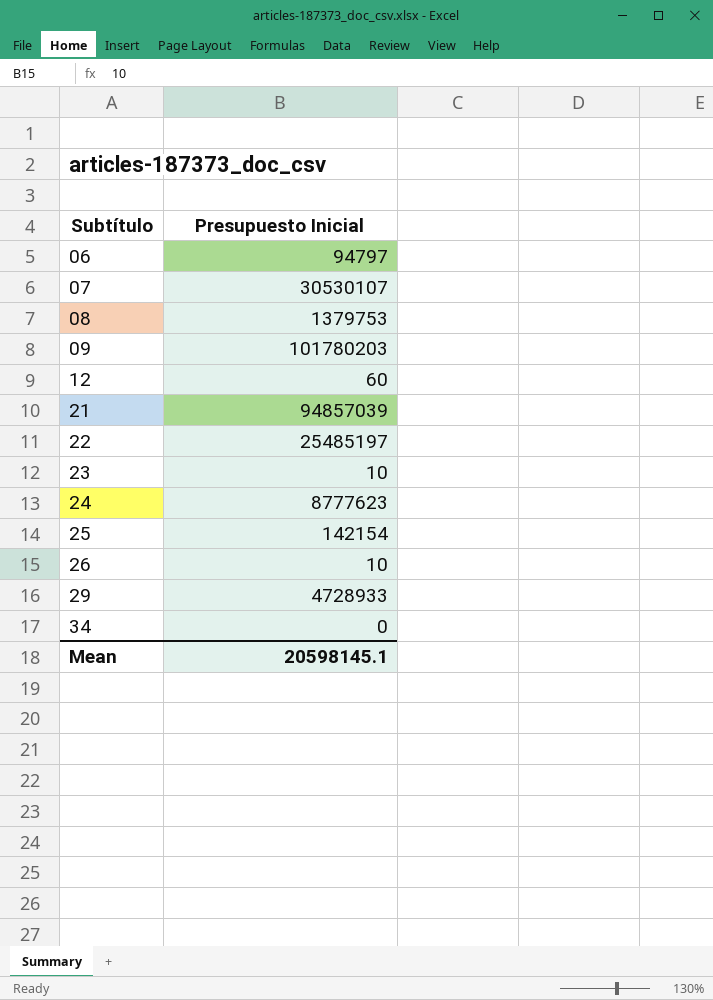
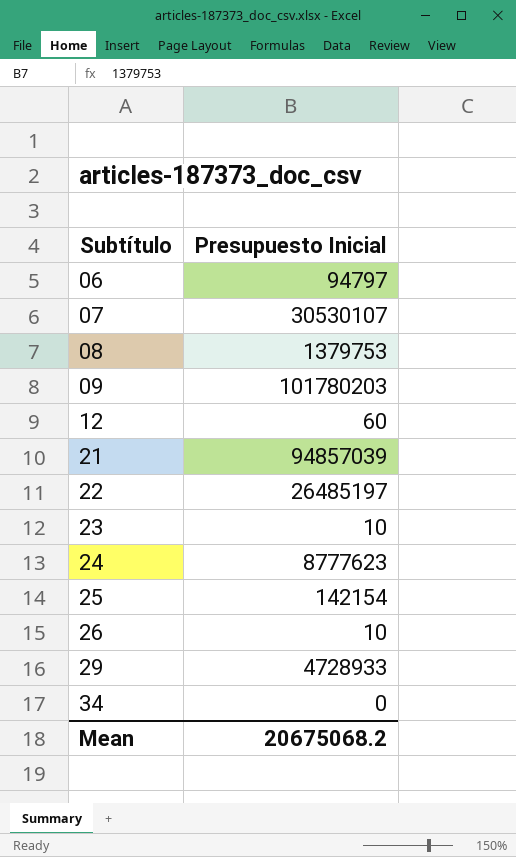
22 | Presupuesto Inicial: 25485197 -> 26485197
Mean | Presupuesto Inicial: 20598145.1 -> 20675068.2

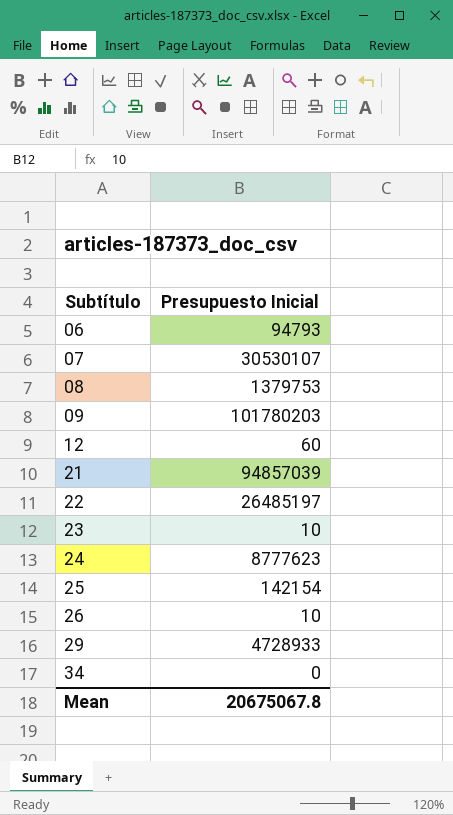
06 | Presupuesto Inicial: 94797 -> 94793
Mean | Presupuesto Inicial: 20675068.2 -> 20675067.8

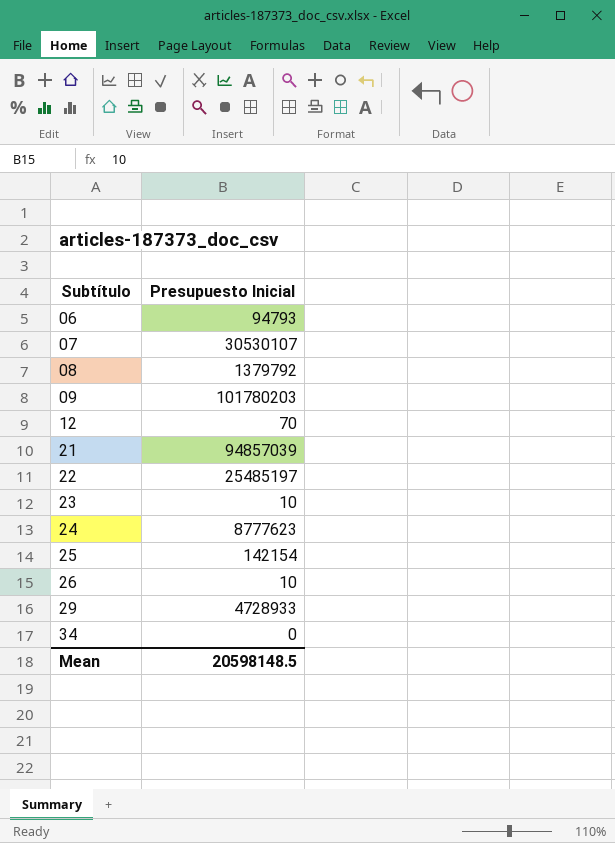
08 | Presupuesto Inicial: 1379753 -> 1379792
12 | Presupuesto Inicial: 60 -> 70
22 | Presupuesto Inicial: 26485197 -> 25485197
Mean | Presupuesto Inicial: 20675067.8 -> 20598148.5

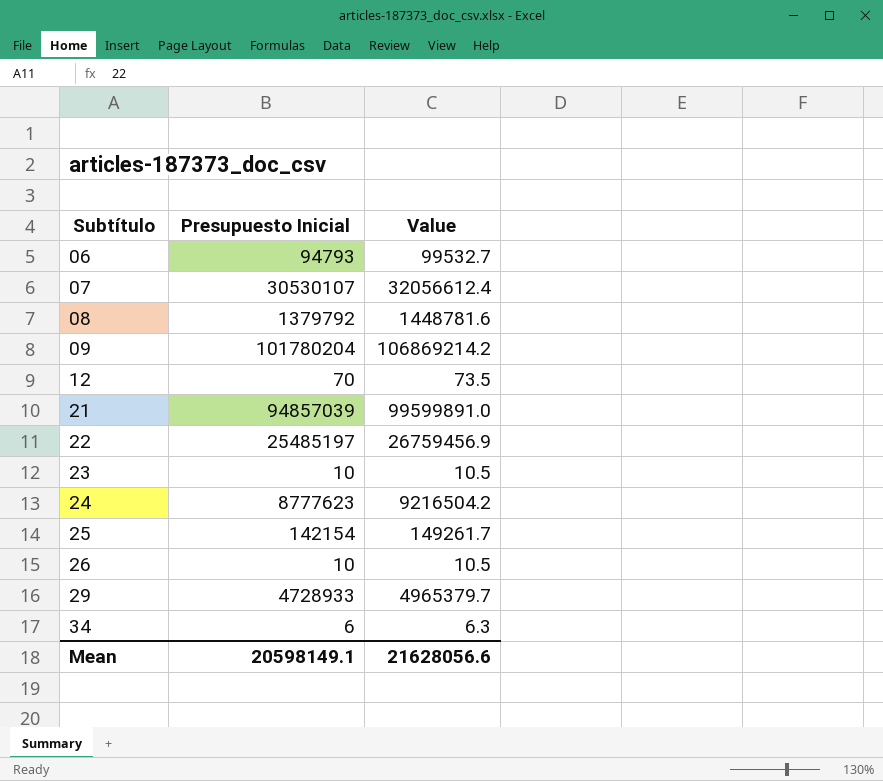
column Value | formula: none -> [Presupuesto Inicial] * 1.05
09 | Presupuesto Inicial: 101780203 -> 101780204
34 | Presupuesto Inicial: 0 -> 6
Mean | Presupuesto Inicial: 20598148.5 -> 20598149.1

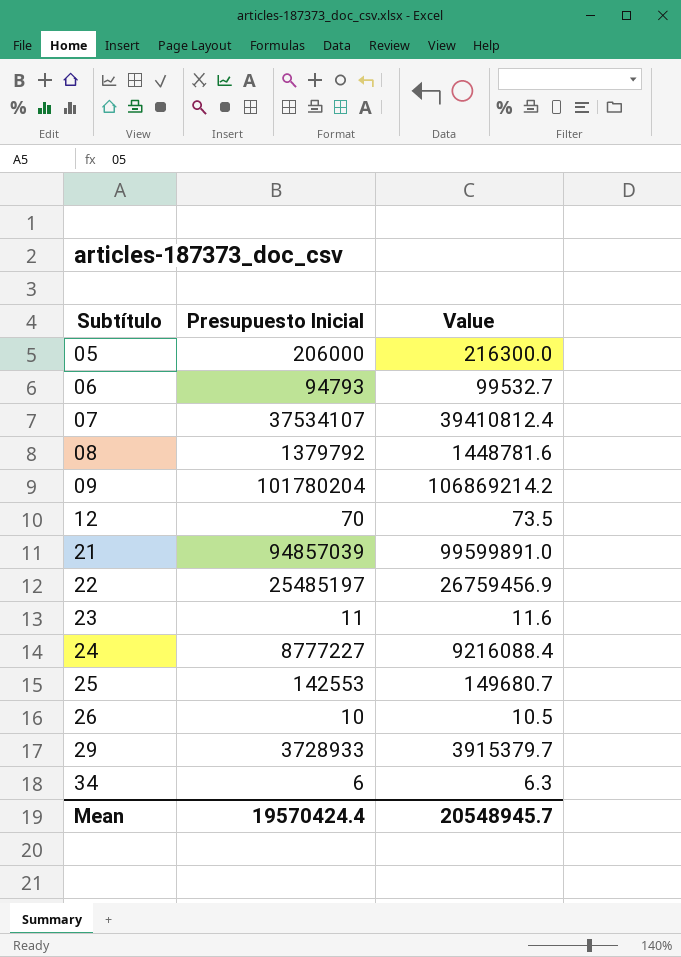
row 05: none -> 206000 | 216300.0
07 | Presupuesto Inicial: 30530107 -> 37534107
07 | Value: 32056612.4 -> 39410812.4
23 | Presupuesto Inicial: 10 -> 11
23 | Value: 10.5 -> 11.6
24 | Presupuesto Inicial: 8777623 -> 8777227
24 | Value: 9216504.2 -> 9216088.4
25 | Presupuesto Inicial: 142154 -> 142553
25 | Value: 149261.7 -> 149680.7
29 | Presupuesto Inicial: 4728933 -> 3728933
29 | Value: 4965379.7 -> 3915379.7
Mean | Presupuesto Inicial: 20598149.1 -> 19570424.4
Mean | Value: 21628056.6 -> 20548945.7

